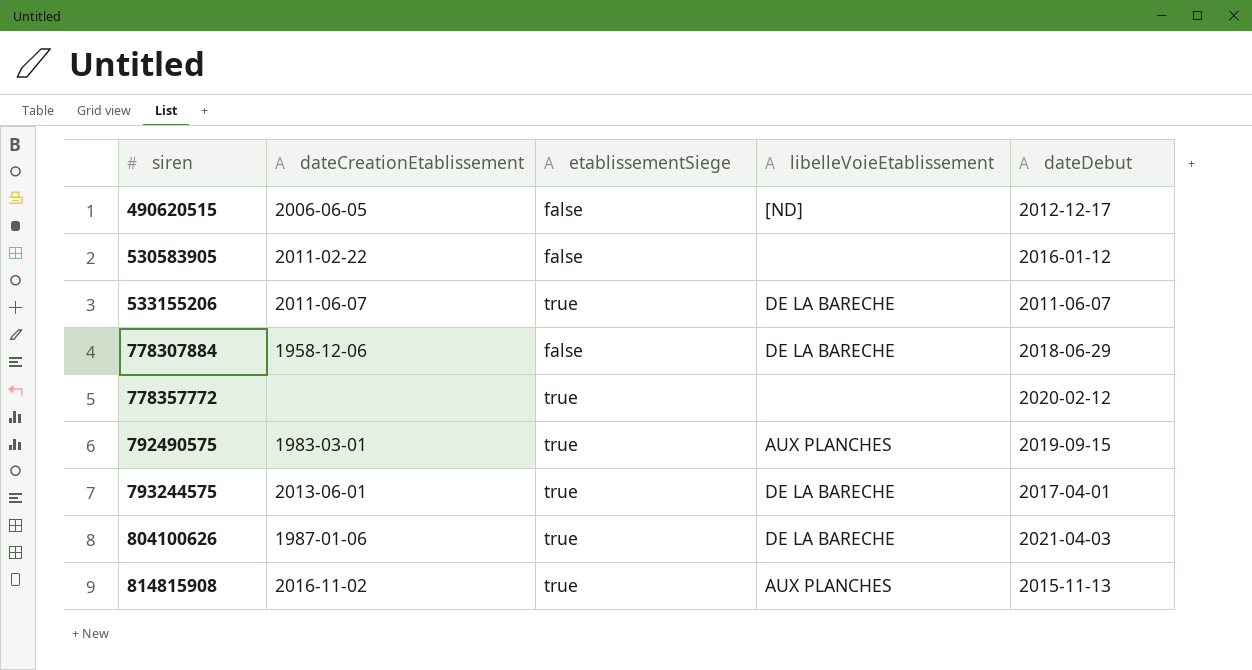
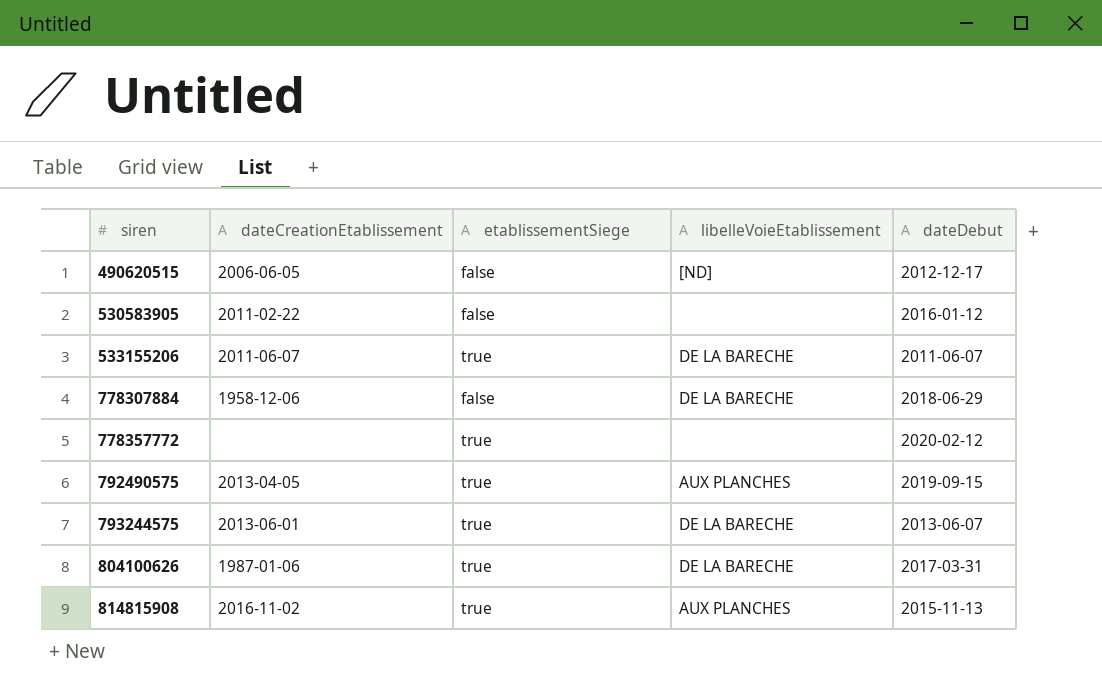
792490575 | dateCreationEtablissement: 1983-03-01 -> 2013-04-05
793244575 | dateDebut: 2017-04-01 -> 2013-06-07
804100626 | dateDebut: 2021-04-03 -> 2017-03-31

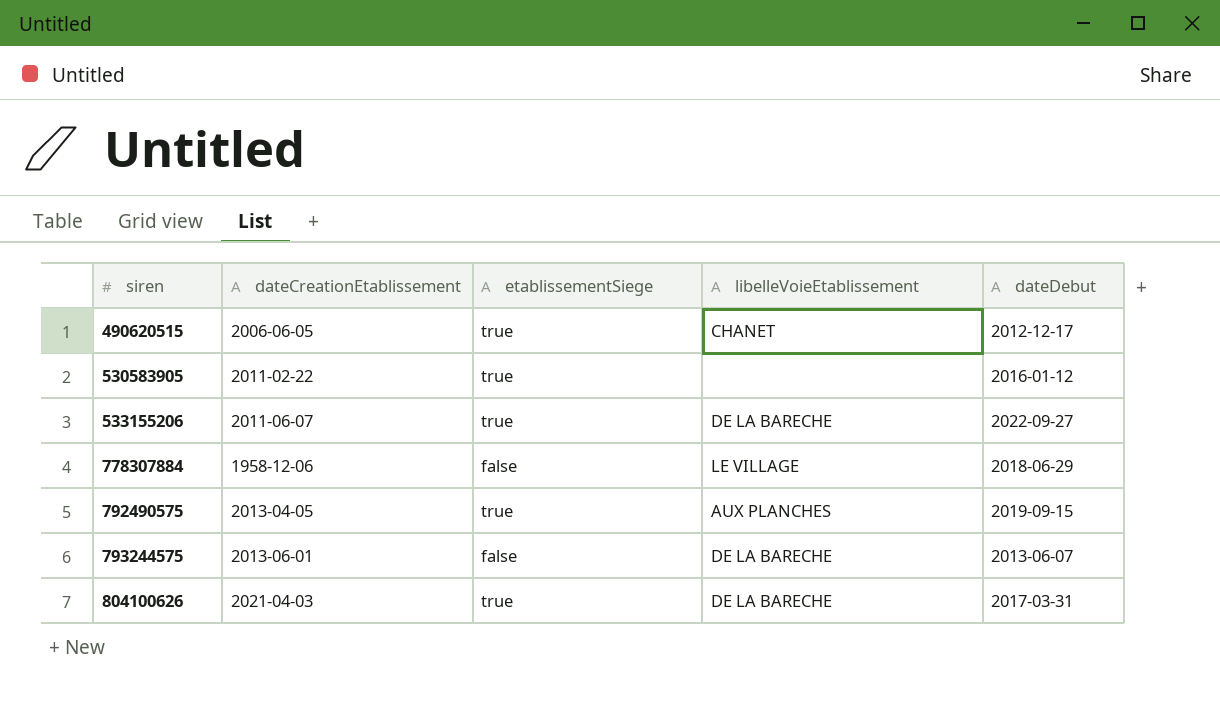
row 778357772: none | true | none | 2020-02-12 -> none
row 814815908: 2016-11-02 | true | AUX PLANCHES | 2015-11-13 -> none
490620515 | etablissementSiege: false -> true
490620515 | libelleVoieEtablissement: [ND] -> CHANET
530583905 | etablissementSiege: false -> true
533155206 | dateDebut: 2011-06-07 -> 2022-09-27
778307884 | libelleVoieEtablissement: DE LA BARECHE -> LE VILLAGE
793244575 | etablissementSiege: true -> false
804100626 | dateCreationEtablissement: 1987-01-06 -> 2021-04-03

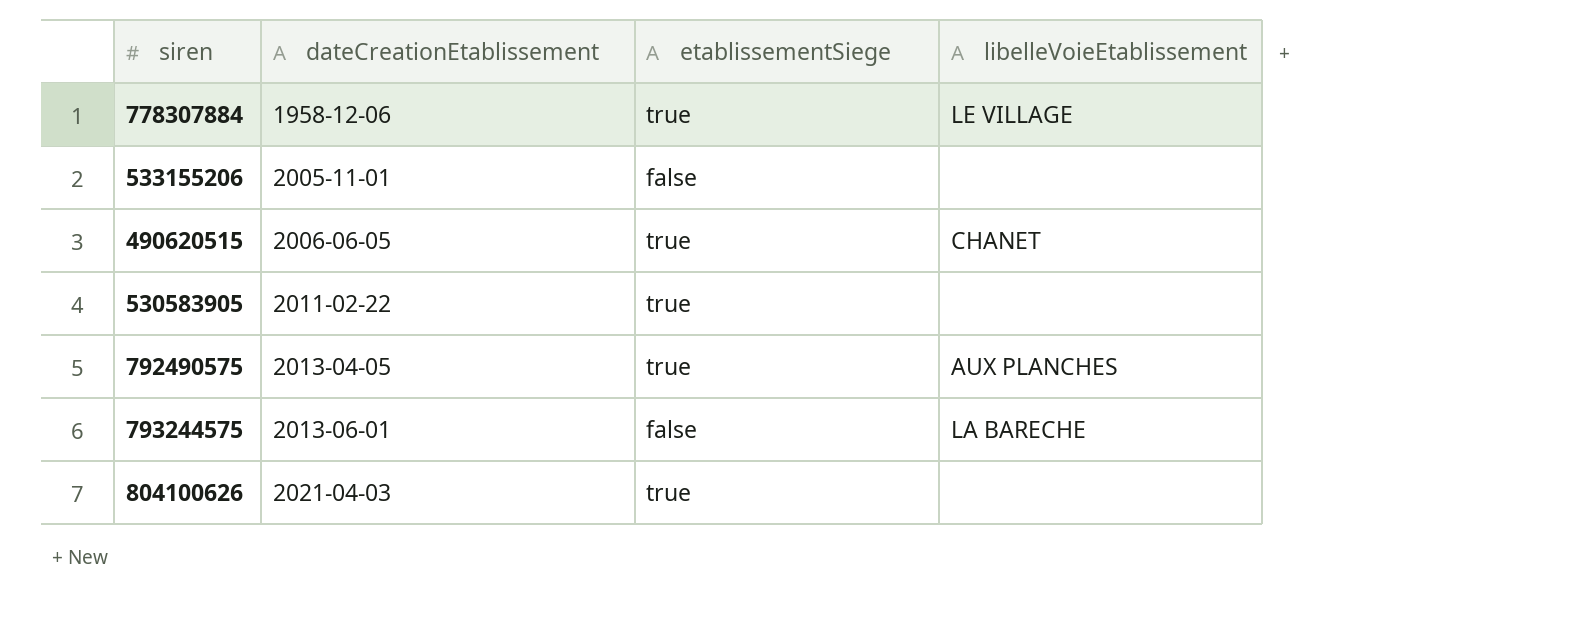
row order: siren ascending -> dateCreationEtablissement ascending
column dateDebut | position: 5 -> none
778307884 | etablissementSiege: false -> true
533155206 | dateCreationEtablissement: 2011-06-07 -> 2005-11-01
533155206 | etablissementSiege: true -> false
533155206 | libelleVoieEtablissement: DE LA BARECHE -> none
793244575 | libelleVoieEtablissement: DE LA BARECHE -> LA BARECHE
804100626 | libelleVoieEtablissement: DE LA BARECHE -> none

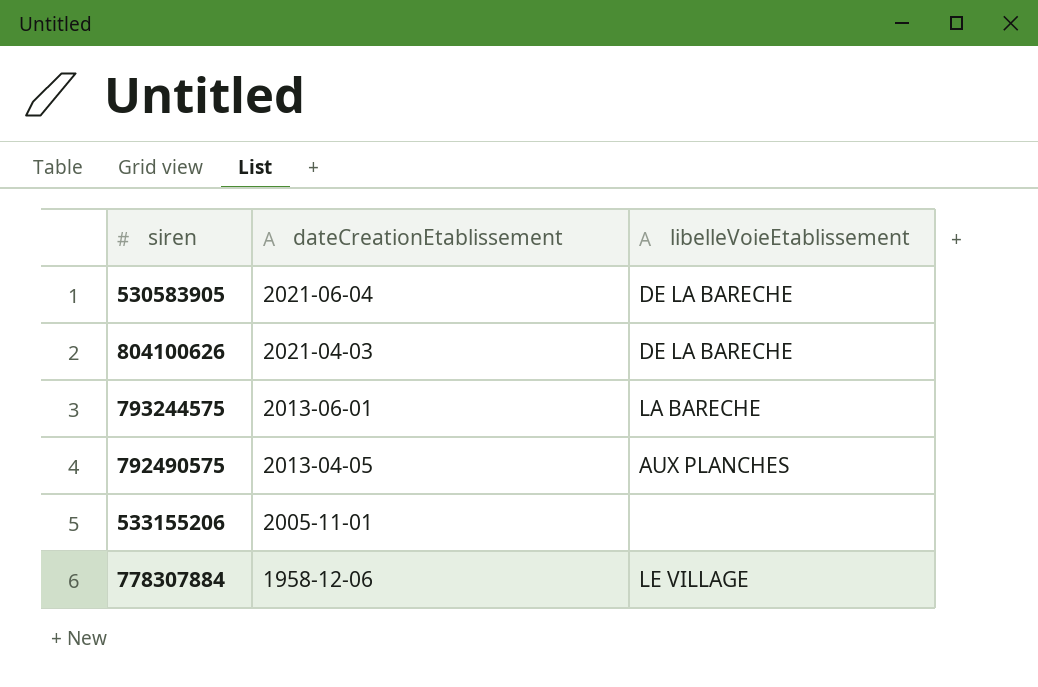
row order: dateCreationEtablissement ascending -> dateCreationEtablissement descending
column etablissementSiege | position: 3 -> none
row 490620515: 2006-06-05 | true | CHANET -> none
530583905 | dateCreationEtablissement: 2011-02-22 -> 2021-06-04
530583905 | libelleVoieEtablissement: none -> DE LA BARECHE
804100626 | libelleVoieEtablissement: none -> DE LA BARECHE

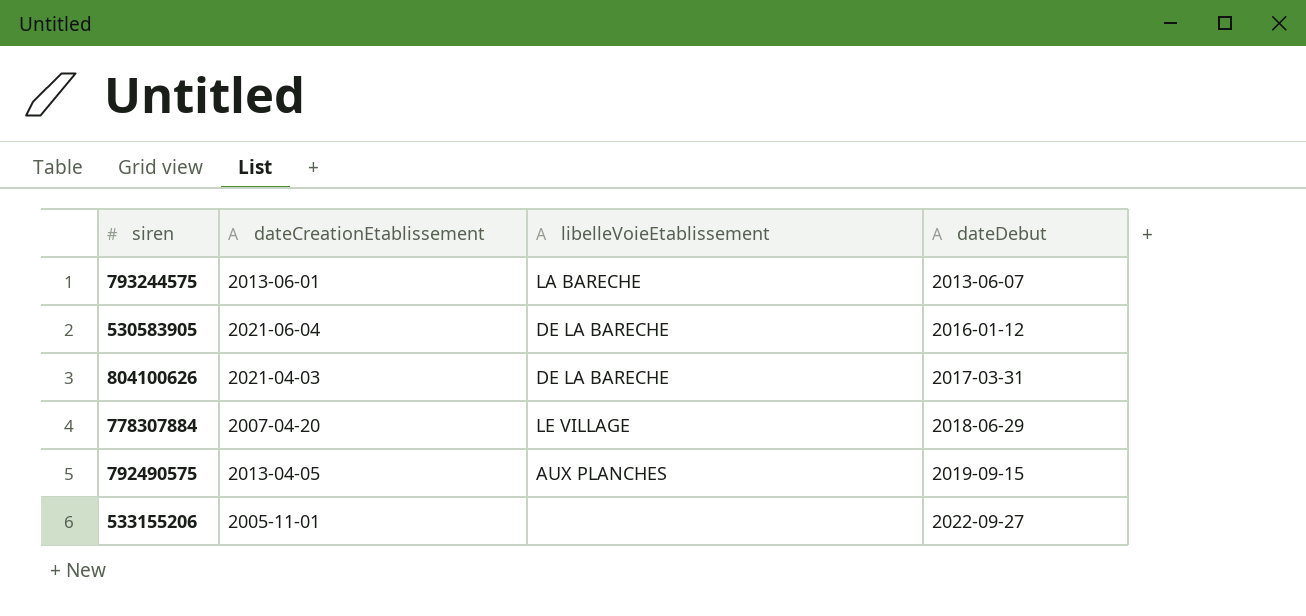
row order: dateCreationEtablissement descending -> dateDebut ascending
column dateDebut | position: none -> 4
778307884 | dateCreationEtablissement: 1958-12-06 -> 2007-04-20

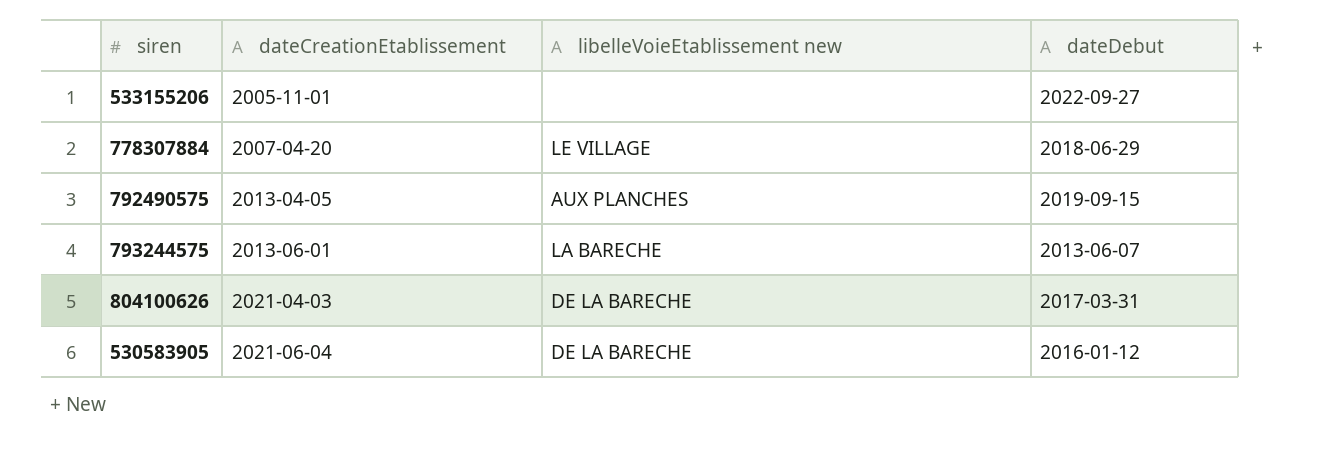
row order: dateDebut ascending -> dateCreationEtablissement ascending
column name: libelleVoieEtablissement -> libelleVoieEtablissement new

